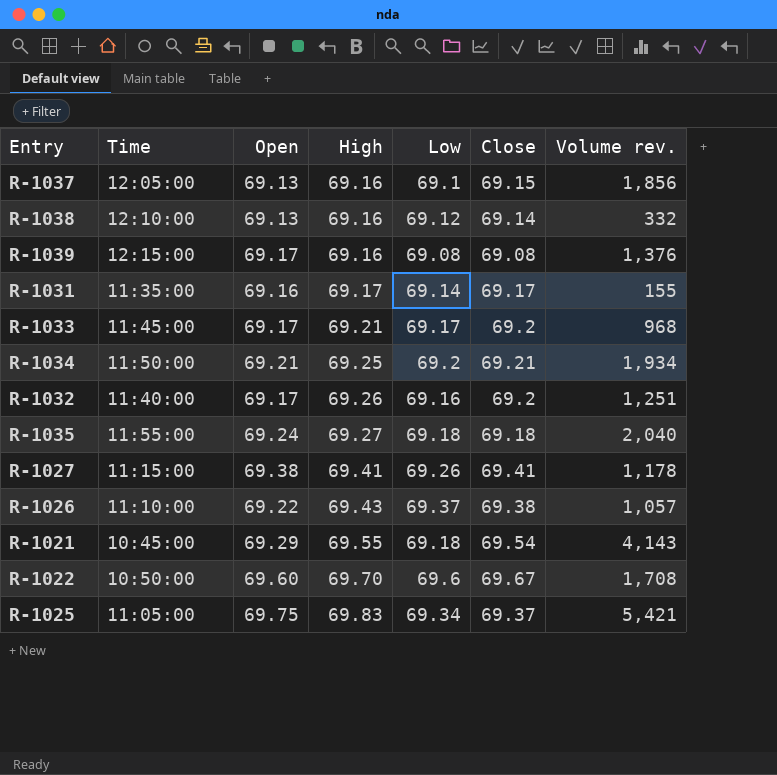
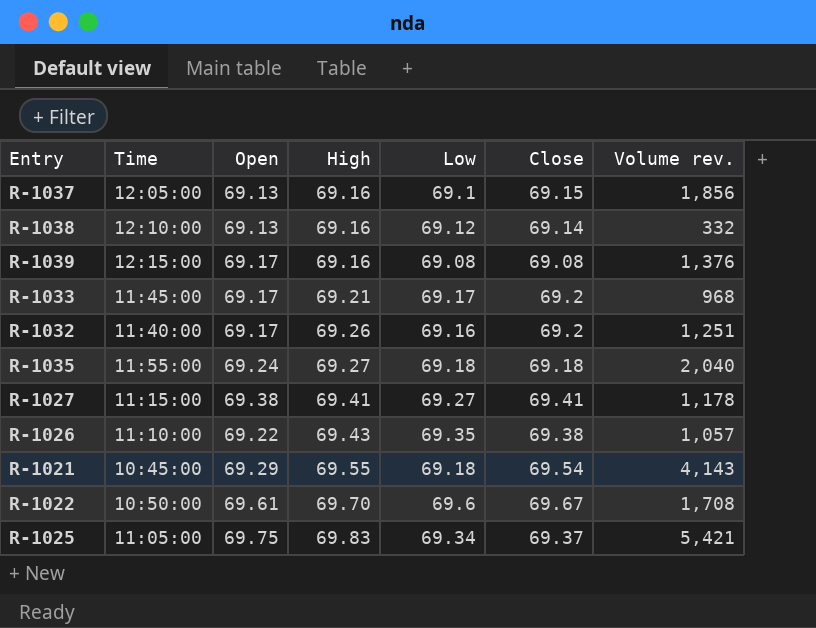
row R-1031: 11:35:00 | 69.16 | 69.17 | 69.14 | 69.17 | 155 -> none
row R-1034: 11:50:00 | 69.21 | 69.25 | 69.2 | 69.21 | 1,934 -> none
R-1027 | Low: 69.26 -> 69.27
R-1026 | Low: 69.37 -> 69.35
R-1022 | Open: 69.60 -> 69.61

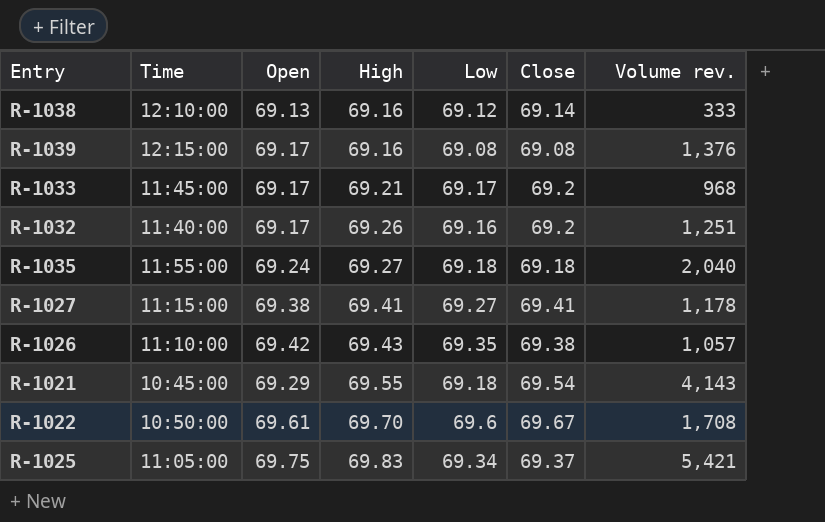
row R-1037: 12:05:00 | 69.13 | 69.16 | 69.1 | 69.15 | 1,856 -> none
R-1038 | Volume rev.: 332 -> 333
R-1026 | Open: 69.22 -> 69.42

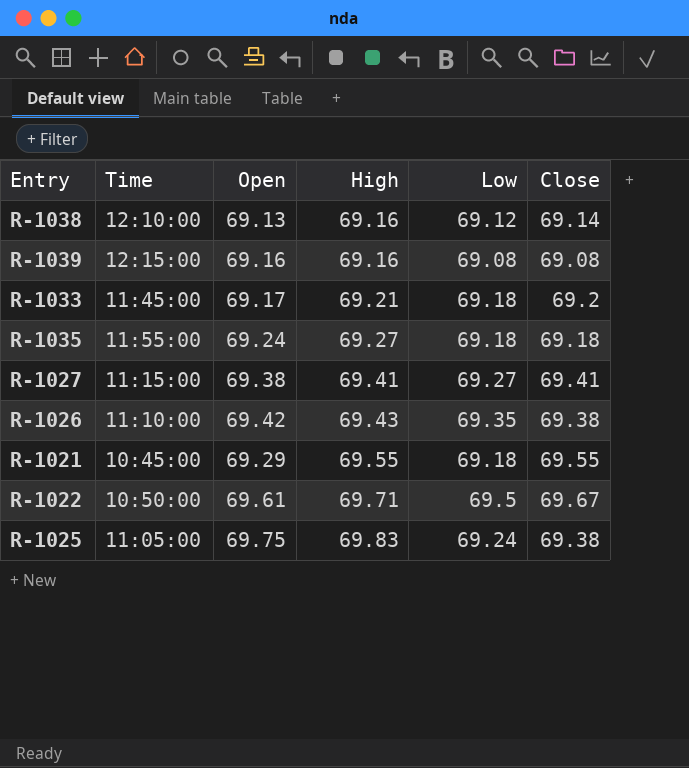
column Volume rev. | position: 7 -> none
row R-1032: 11:40:00 | 69.17 | 69.26 | 69.16 | 69.2 | 1,251 -> none
R-1039 | Open: 69.17 -> 69.16
R-1033 | Low: 69.17 -> 69.18
R-1021 | Close: 69.54 -> 69.55
R-1022 | High: 69.70 -> 69.71
R-1022 | Low: 69.6 -> 69.5
R-1025 | Low: 69.34 -> 69.24
R-1025 | Close: 69.37 -> 69.38

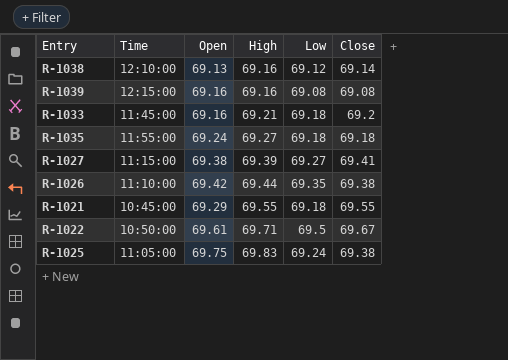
R-1033 | Open: 69.17 -> 69.16
R-1027 | High: 69.41 -> 69.39
R-1026 | High: 69.43 -> 69.44

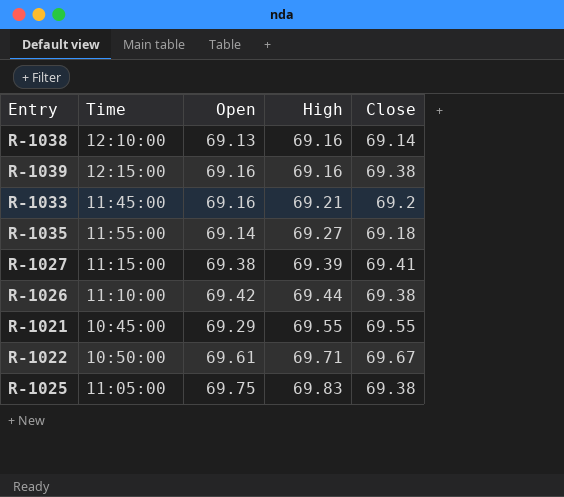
column Low | position: 5 -> none
R-1039 | Close: 69.08 -> 69.38
R-1035 | Open: 69.24 -> 69.14

